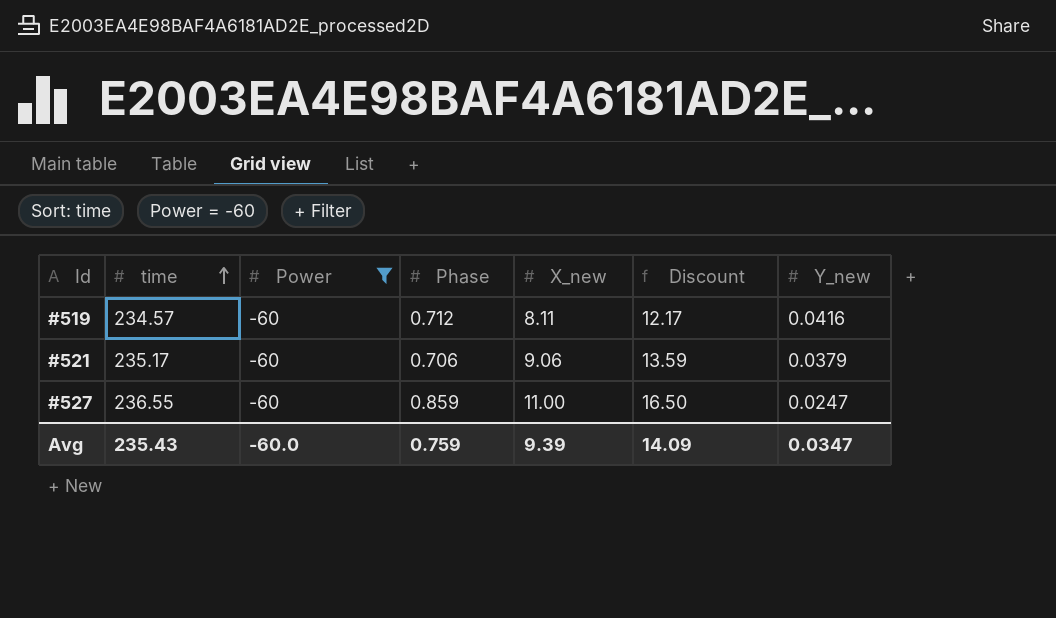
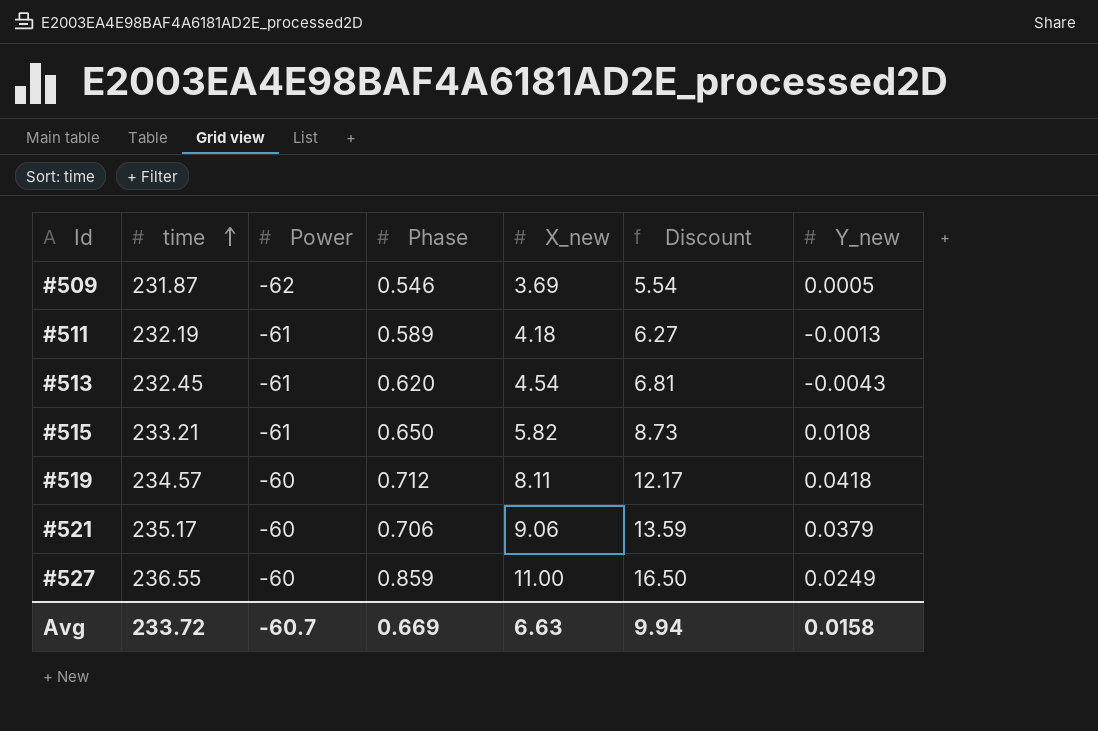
filter: Power = -60 -> none
#519 | Y_new: 0.0416 -> 0.0418
#527 | Y_new: 0.0247 -> 0.0249
Avg | time: 235.43 -> 233.72
Avg | Power: -60.0 -> -60.7
Avg | Phase: 0.759 -> 0.669
Avg | X_new: 9.39 -> 6.63
Avg | Discount: 14.09 -> 9.94
Avg | Y_new: 0.0347 -> 0.0158

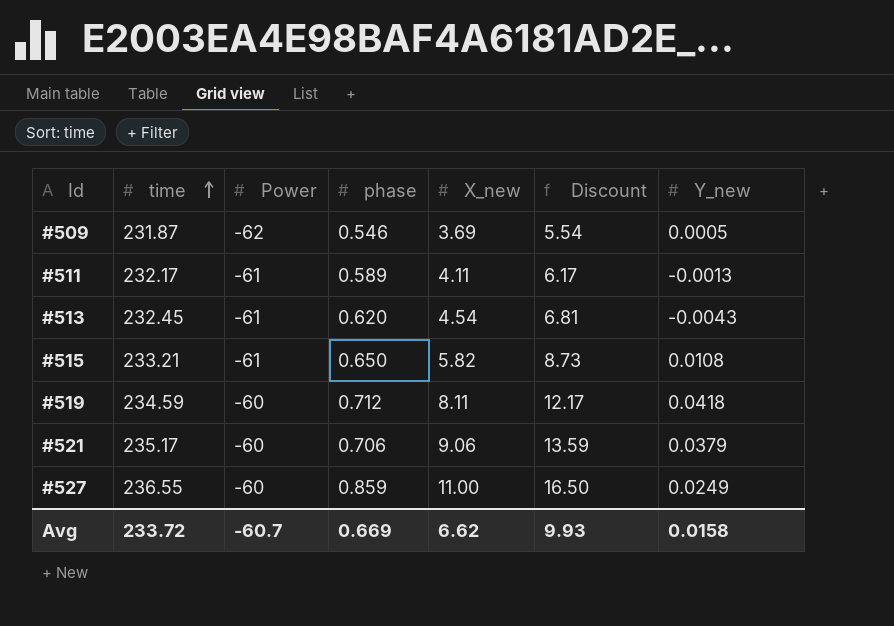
column name: Phase -> phase
#511 | time: 232.19 -> 232.17
#511 | X_new: 4.18 -> 4.11
#511 | Discount: 6.27 -> 6.17
#519 | time: 234.57 -> 234.59
Avg | X_new: 6.63 -> 6.62
Avg | Discount: 9.94 -> 9.93

